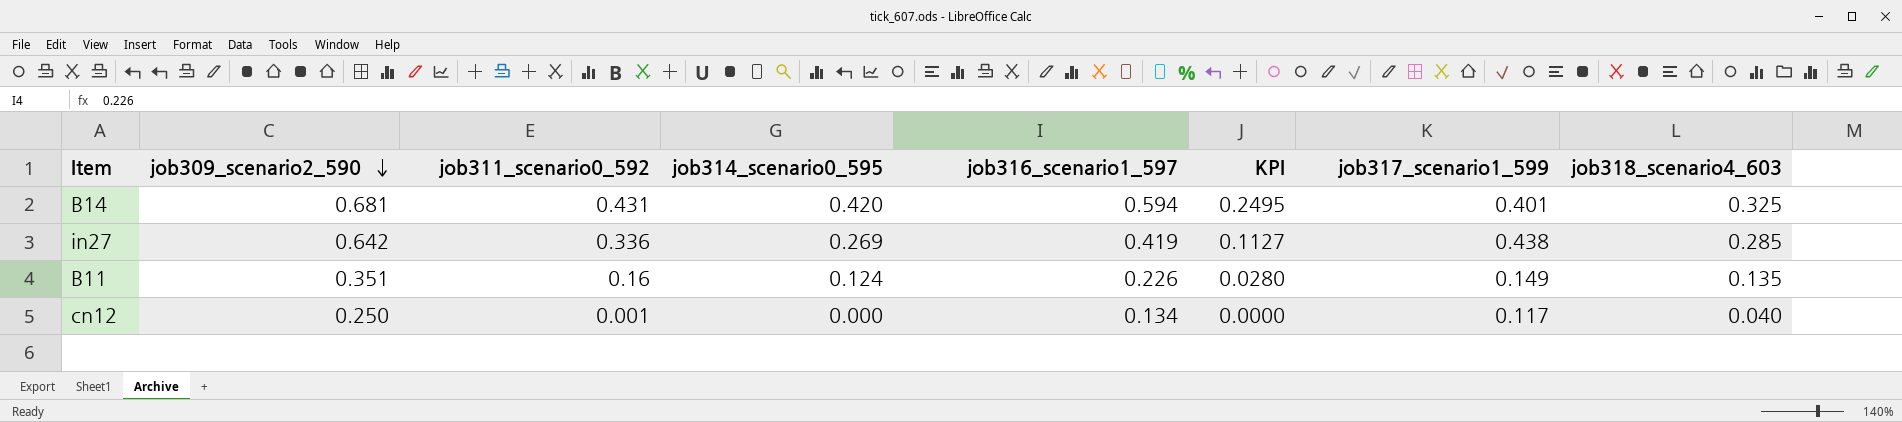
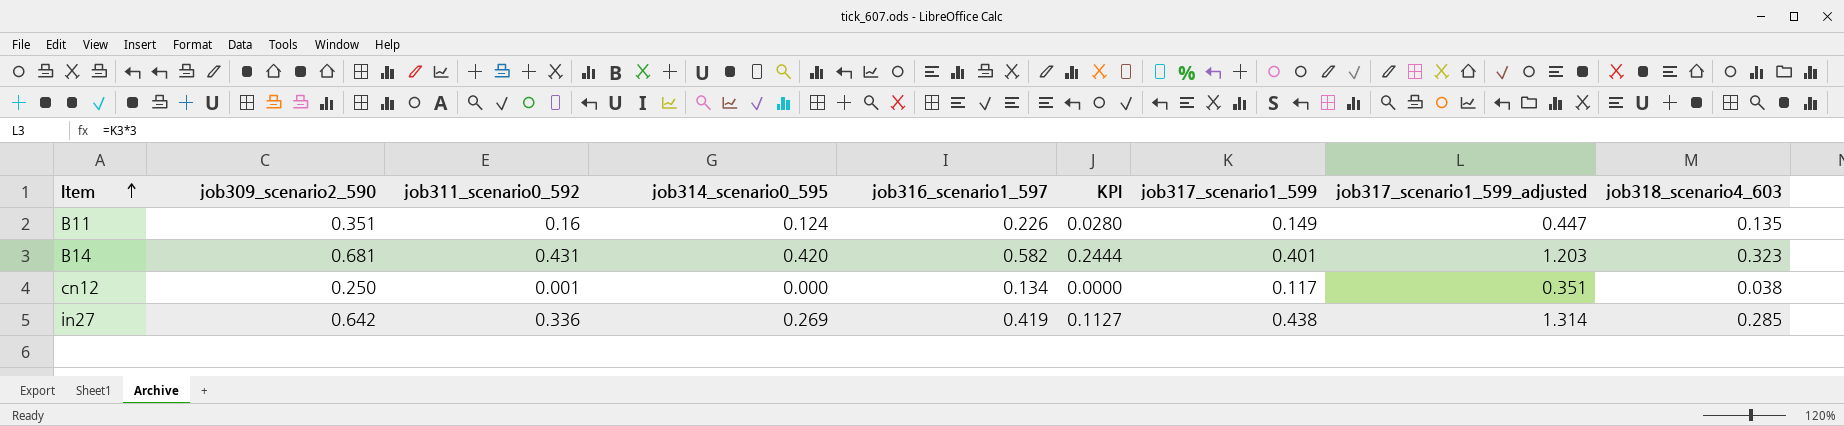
row order: job309_scenario2_590 descending -> Item ascending
column job317_scenario1_599_adjusted | formula: none -> [job317_scenario1_599] * 3
B14 | job316_scenario1_597: 0.594 -> 0.582
B14 | KPI: 0.2495 -> 0.2444
B14 | job318_scenario4_603: 0.325 -> 0.323
cn12 | job318_scenario4_603: 0.040 -> 0.038

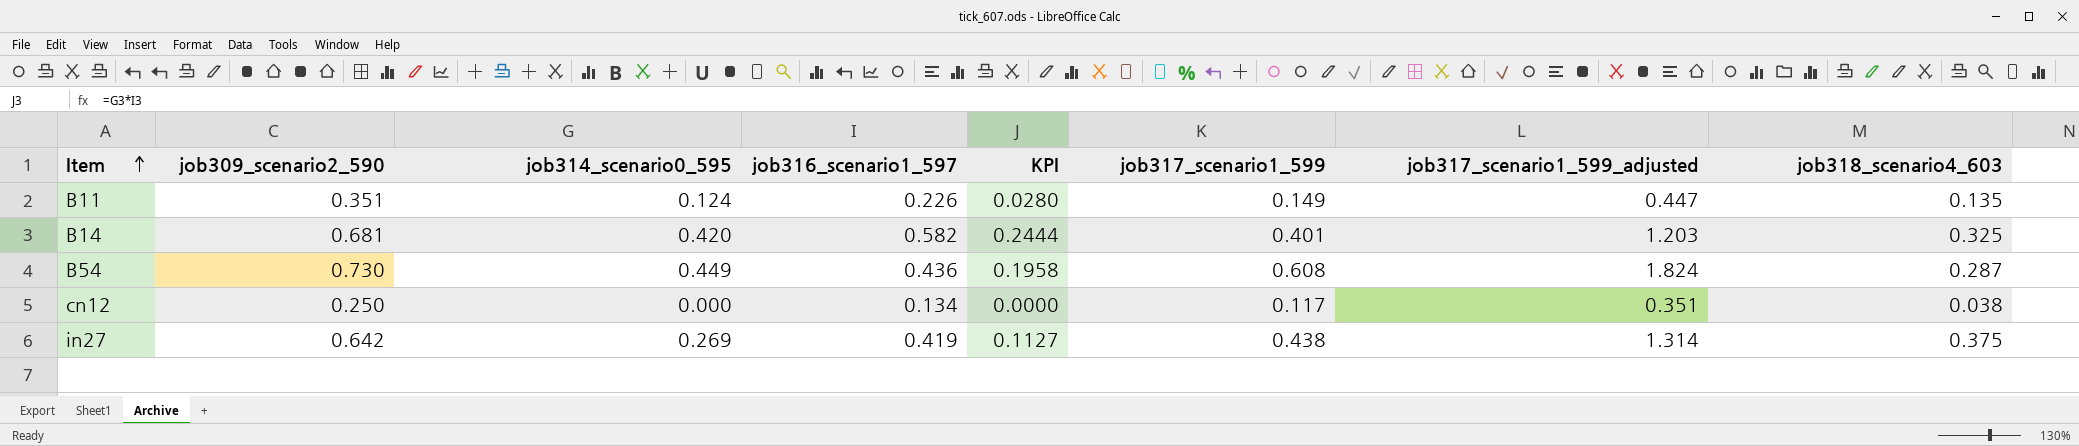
column job311_scenario0_592 | position: 3 -> none
B14 | job318_scenario4_603: 0.323 -> 0.325
row B54: none -> 0.730 | 0.449 | 0.436 | 0.1958 | 0.608 | 1.824 | 0.287
in27 | job318_scenario4_603: 0.285 -> 0.375

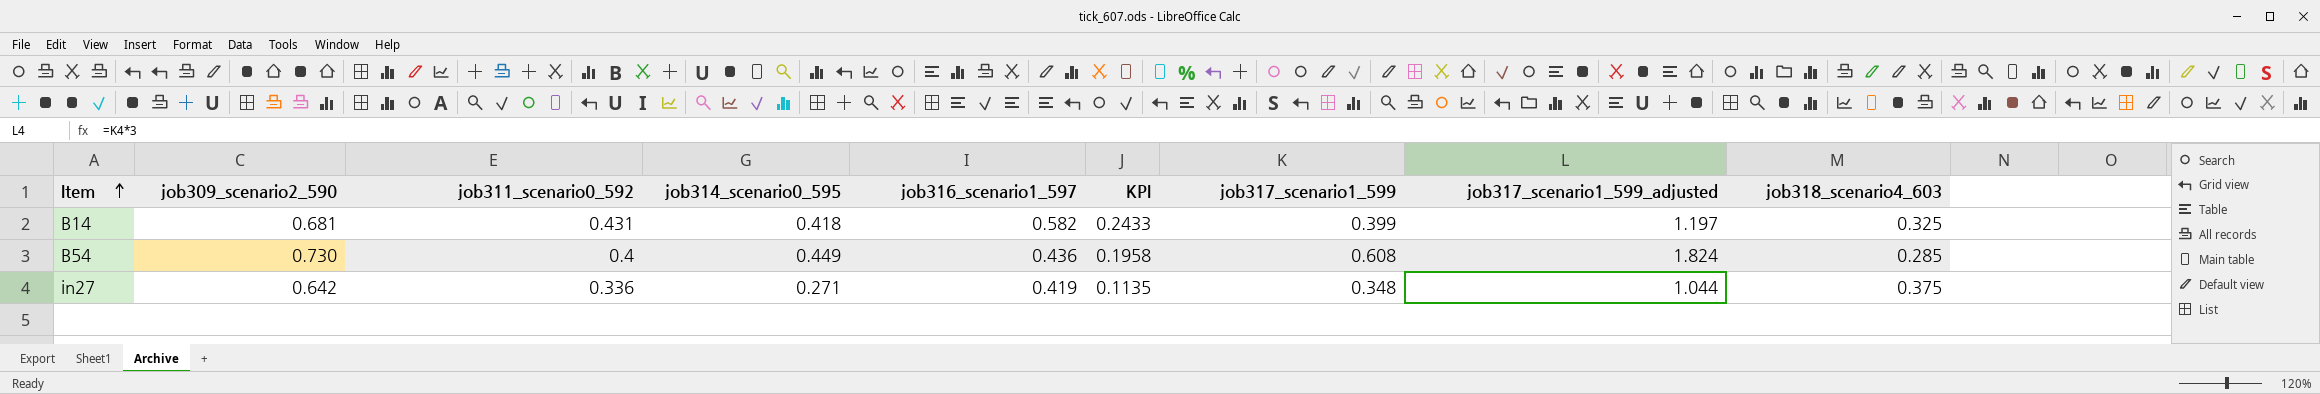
column job311_scenario0_592 | position: none -> 3
row B11: 0.351 | 0.124 | 0.226 | 0.0280 | 0.149 | 0.447 | 0.135 -> none
row cn12: 0.250 | 0.000 | 0.134 | 0.0000 | 0.117 | 0.351 | 0.038 -> none
B14 | job314_scenario0_595: 0.420 -> 0.418
B14 | KPI: 0.2444 -> 0.2433
B14 | job317_scenario1_599: 0.401 -> 0.399
B14 | job317_scenario1_599_adjusted: 1.203 -> 1.197
B54 | job318_scenario4_603: 0.287 -> 0.285
in27 | job314_scenario0_595: 0.269 -> 0.271
in27 | KPI: 0.1127 -> 0.1135
in27 | job317_scenario1_599: 0.438 -> 0.348
in27 | job317_scenario1_599_adjusted: 1.314 -> 1.044

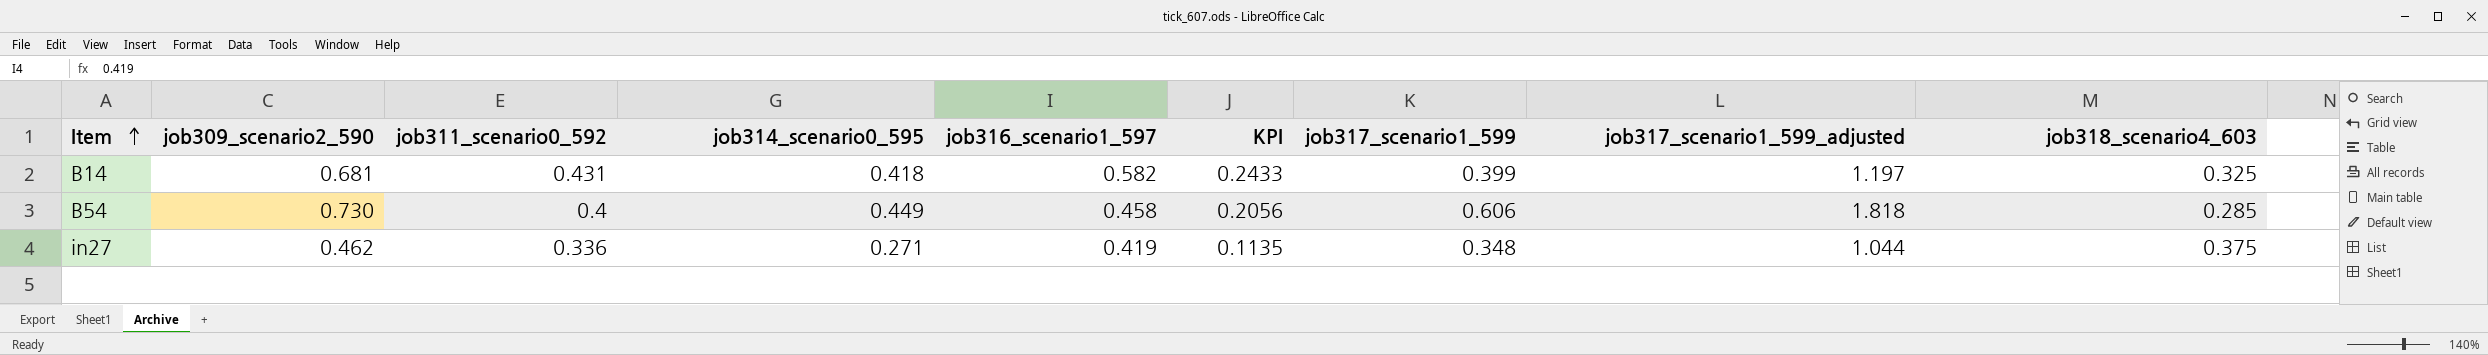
B54 | job316_scenario1_597: 0.436 -> 0.458
B54 | KPI: 0.1958 -> 0.2056
B54 | job317_scenario1_599: 0.608 -> 0.606
B54 | job317_scenario1_599_adjusted: 1.824 -> 1.818
in27 | job309_scenario2_590: 0.642 -> 0.462

